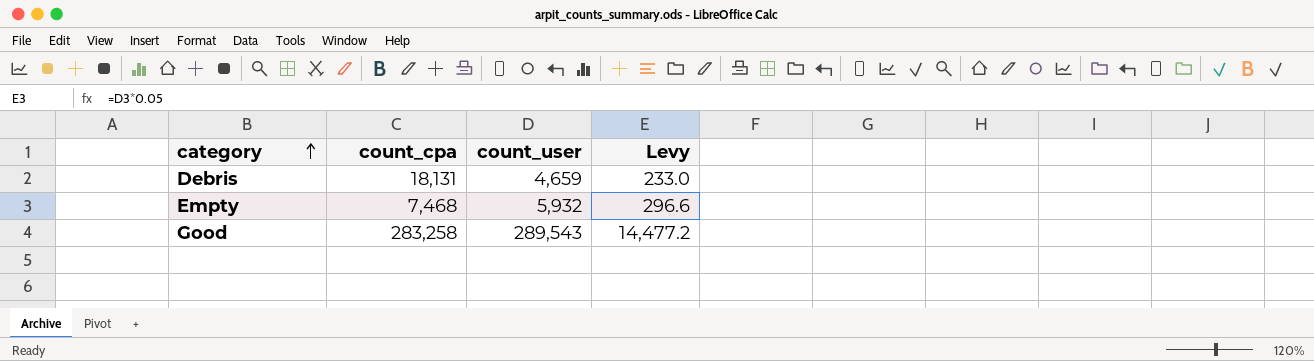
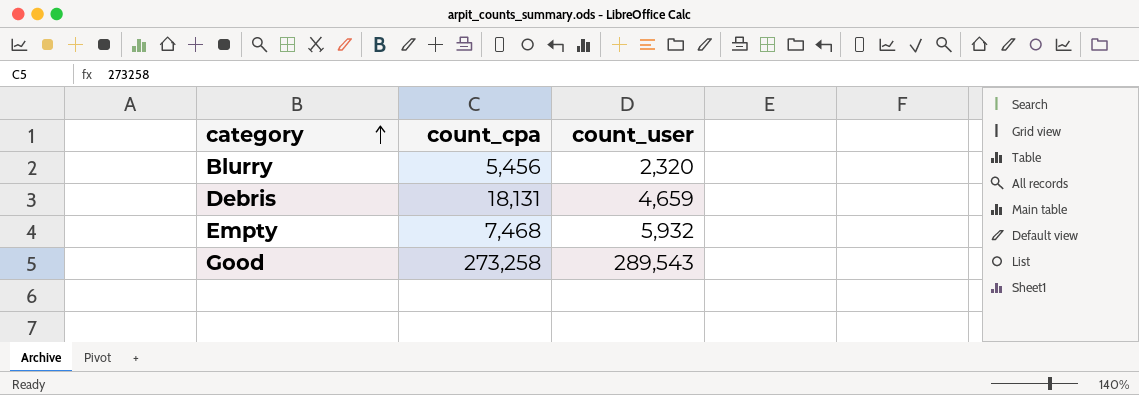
column Levy | formula: [count_user] * 0.05 -> none
row Blurry: none -> 5,456 | 2,320
Good | count_cpa: 283,258 -> 273,258

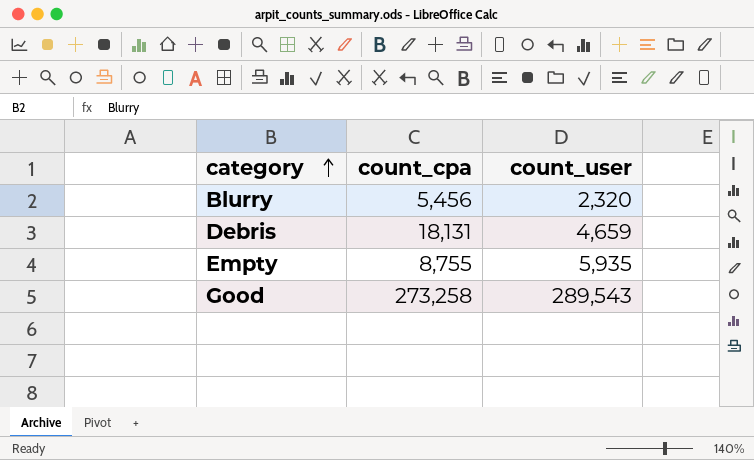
Empty | count_cpa: 7,468 -> 8,755
Empty | count_user: 5,932 -> 5,935

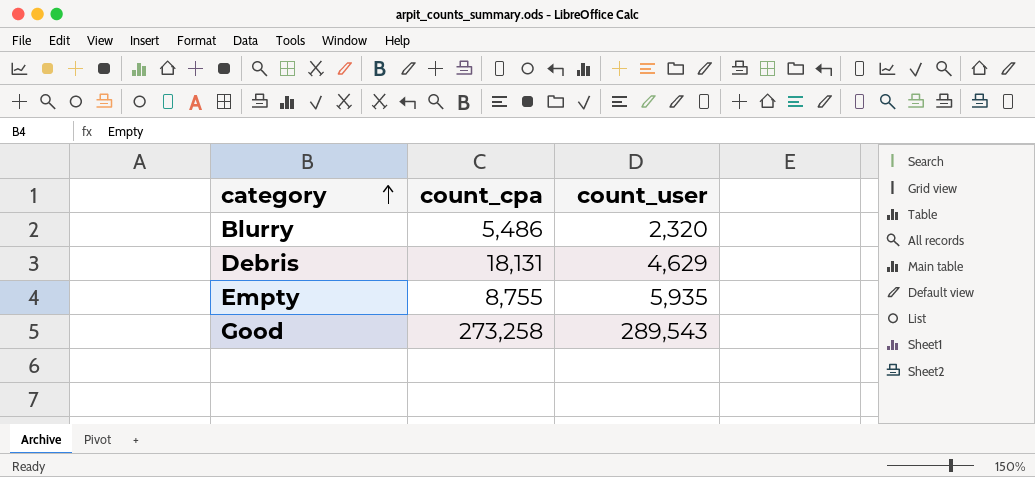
Blurry | count_cpa: 5,456 -> 5,486
Debris | count_user: 4,659 -> 4,629

